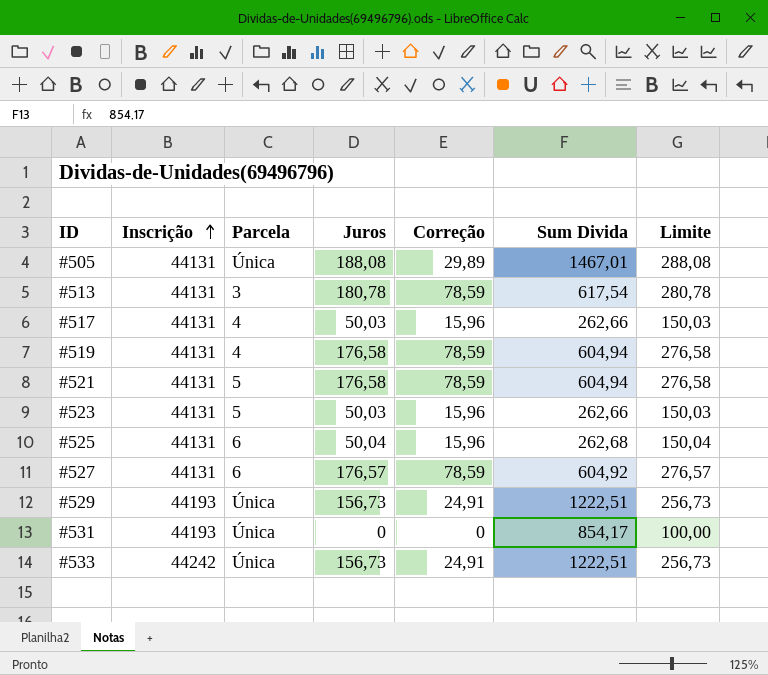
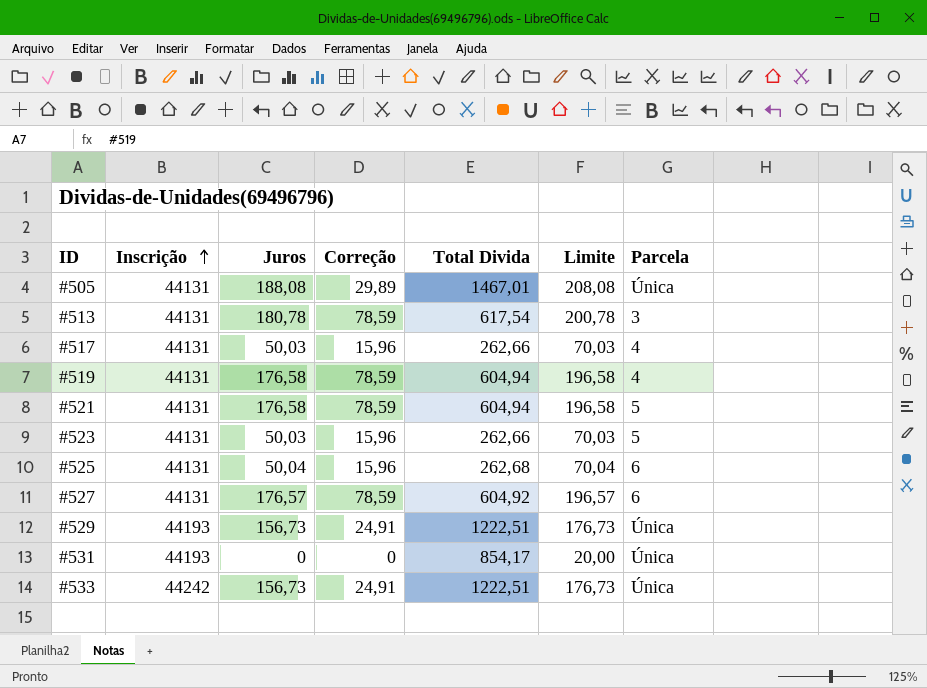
column name: Sum Divida -> Total Divida
column Limite | formula: [Juros] + 100 -> [Juros] + 20
column Parcela | position: 3 -> 7

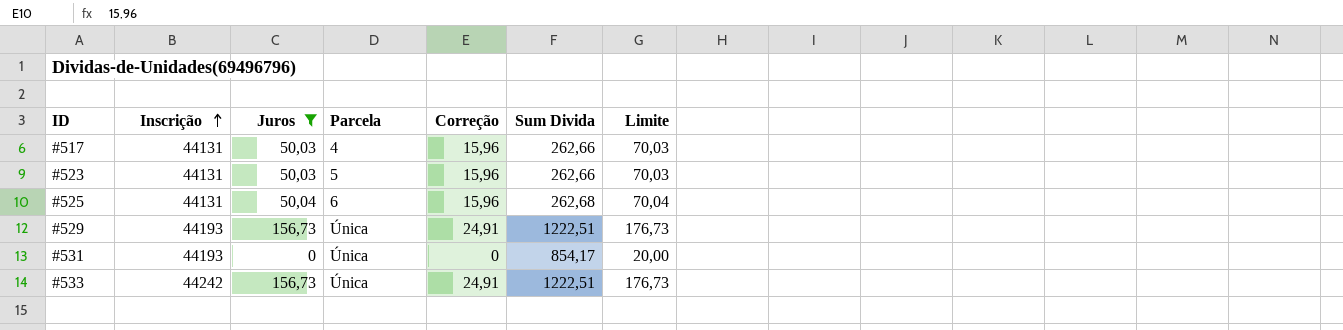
filter: none -> Juros <= 156,73
column Parcela | position: 7 -> 4
column name: Total Divida -> Sum Divida

